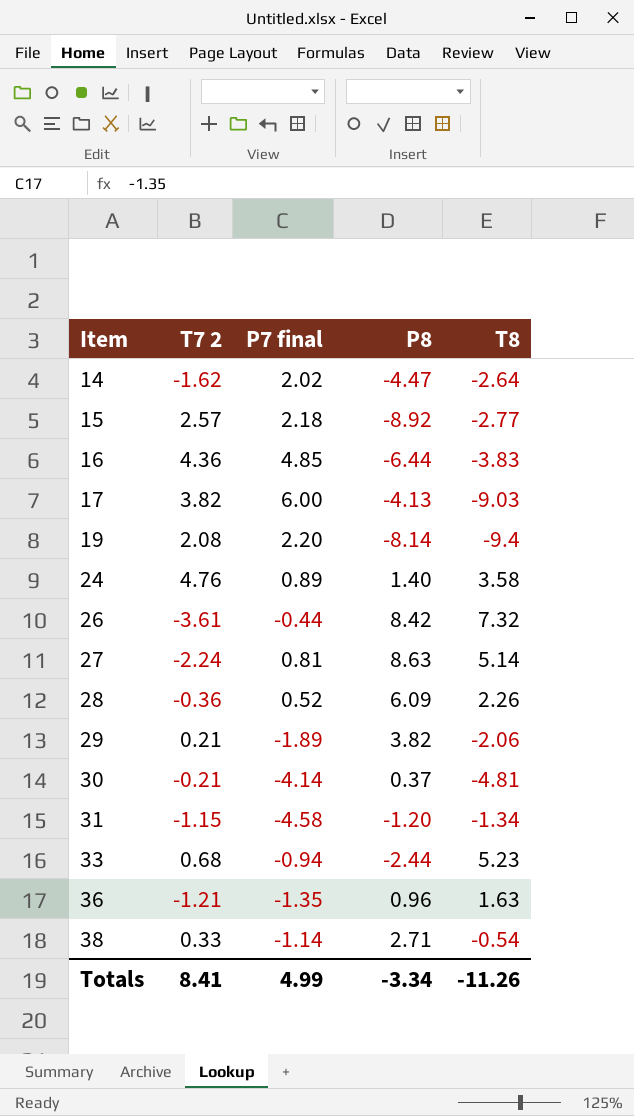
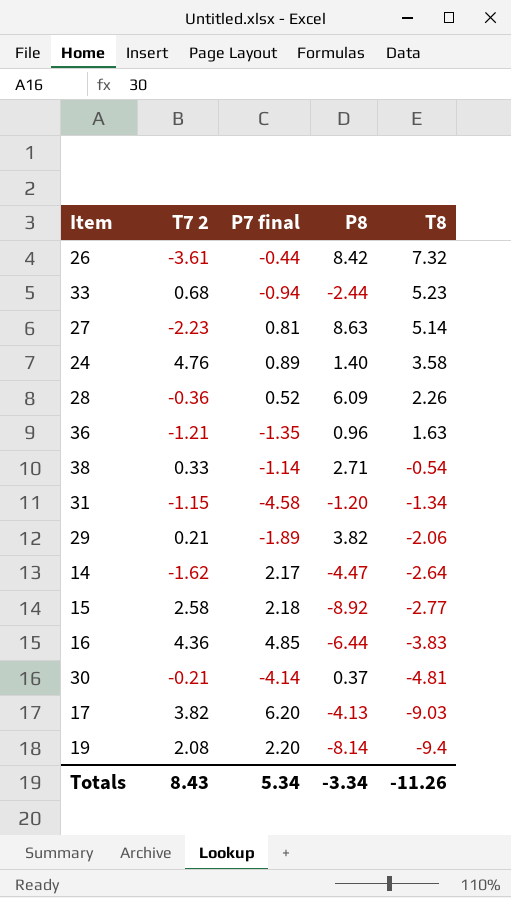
row order: Item ascending -> T8 descending
27 | T7 2: -2.24 -> -2.23
14 | P7 final: 2.02 -> 2.17
15 | T7 2: 2.57 -> 2.58
17 | P7 final: 6.00 -> 6.20
Totals | T7 2: 8.41 -> 8.43
Totals | P7 final: 4.99 -> 5.34

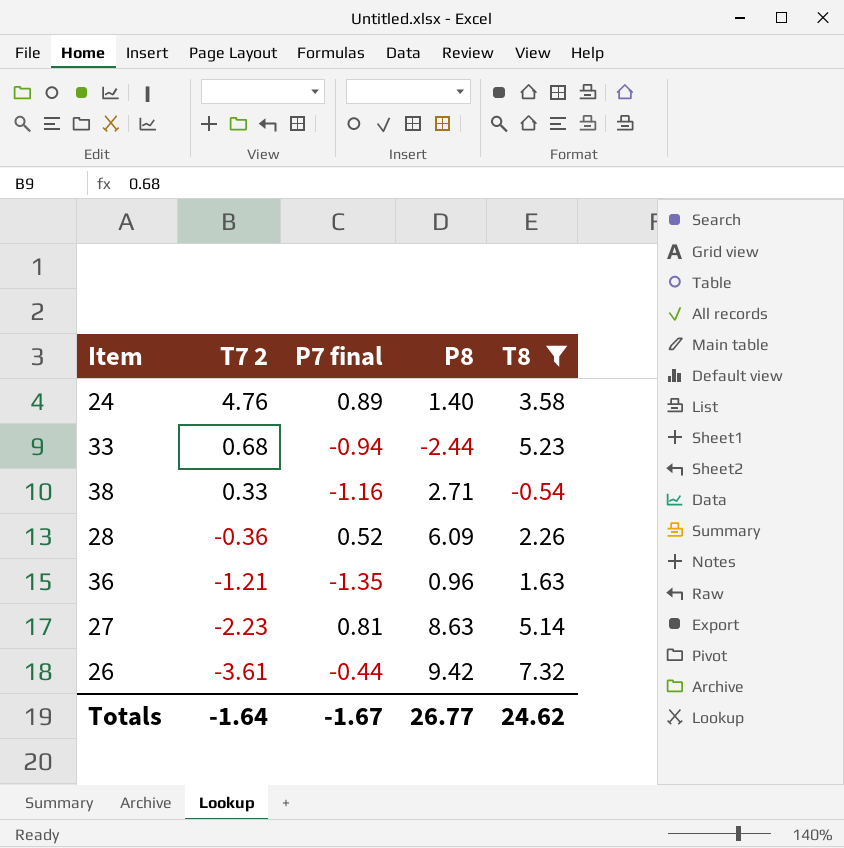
filter: none -> T8 >= -0.54
row order: T8 descending -> T7 2 descending
38 | P7 final: -1.14 -> -1.16
26 | P8: 8.42 -> 9.42
Totals | T7 2: 8.43 -> -1.64
Totals | P7 final: 5.34 -> -1.67
Totals | P8: -3.34 -> 26.77
Totals | T8: -11.26 -> 24.62

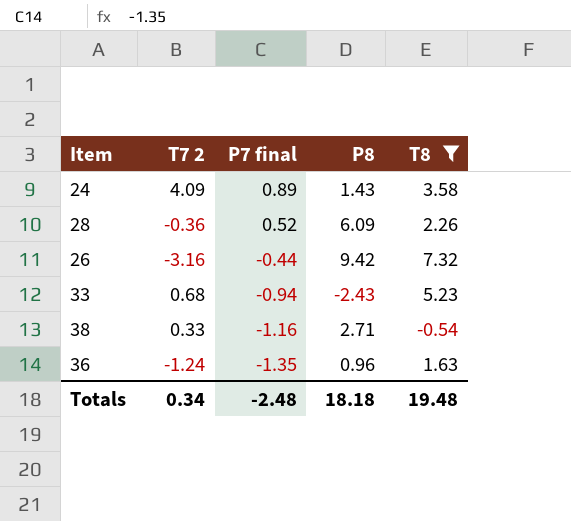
row order: T7 2 descending -> P7 final descending
row 27: -2.23 | 0.81 | 8.63 | 5.14 -> none
24 | T7 2: 4.76 -> 4.09
24 | P8: 1.40 -> 1.43
26 | T7 2: -3.61 -> -3.16
33 | P8: -2.44 -> -2.43
36 | T7 2: -1.21 -> -1.24
Totals | T7 2: -1.64 -> 0.34
Totals | P7 final: -1.67 -> -2.48
Totals | P8: 26.77 -> 18.18
Totals | T8: 24.62 -> 19.48

